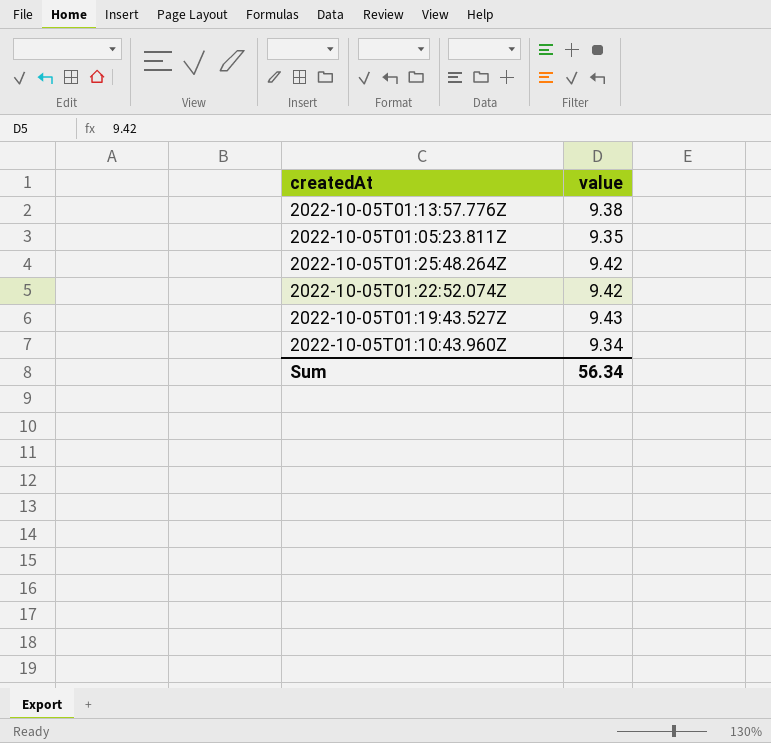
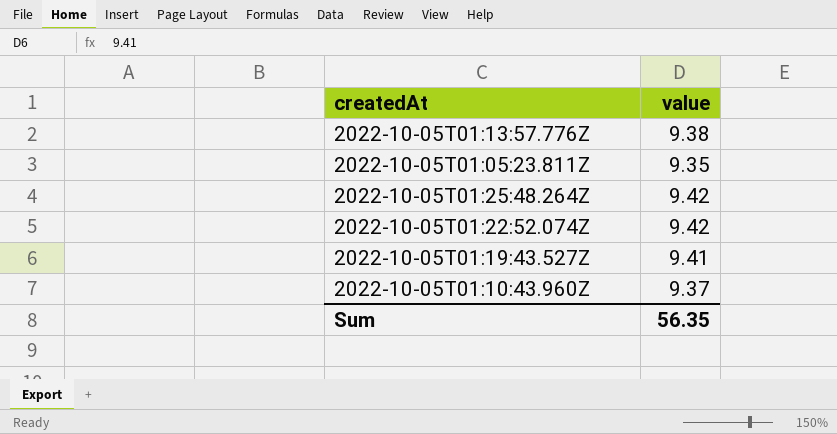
2022-10-05T01:19:43.527Z | value: 9.43 -> 9.41
2022-10-05T01:10:43.960Z | value: 9.34 -> 9.37
Sum | value: 56.34 -> 56.35

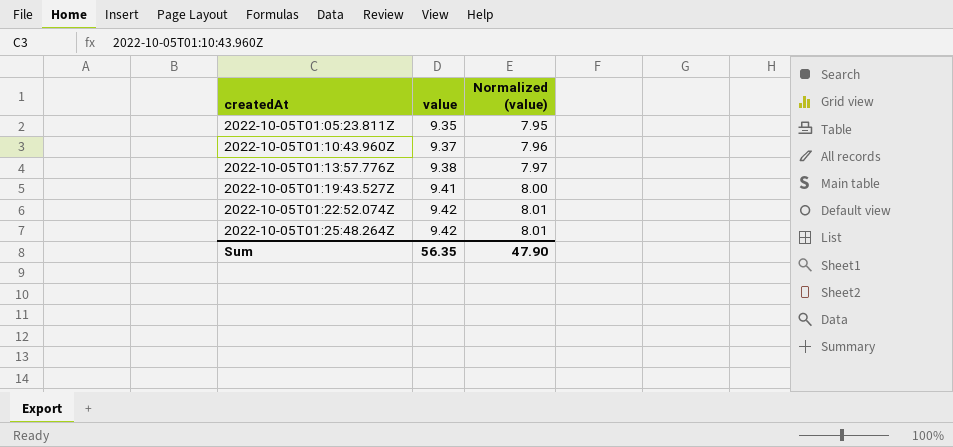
row order: none -> createdAt ascending
column Normalized (value) | formula: none -> [value] * 0.85

